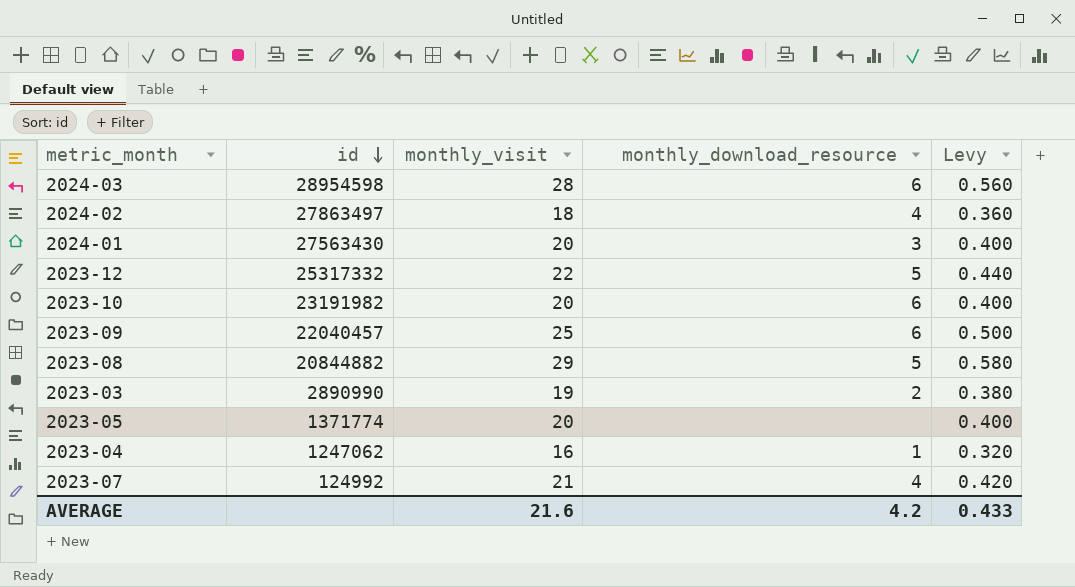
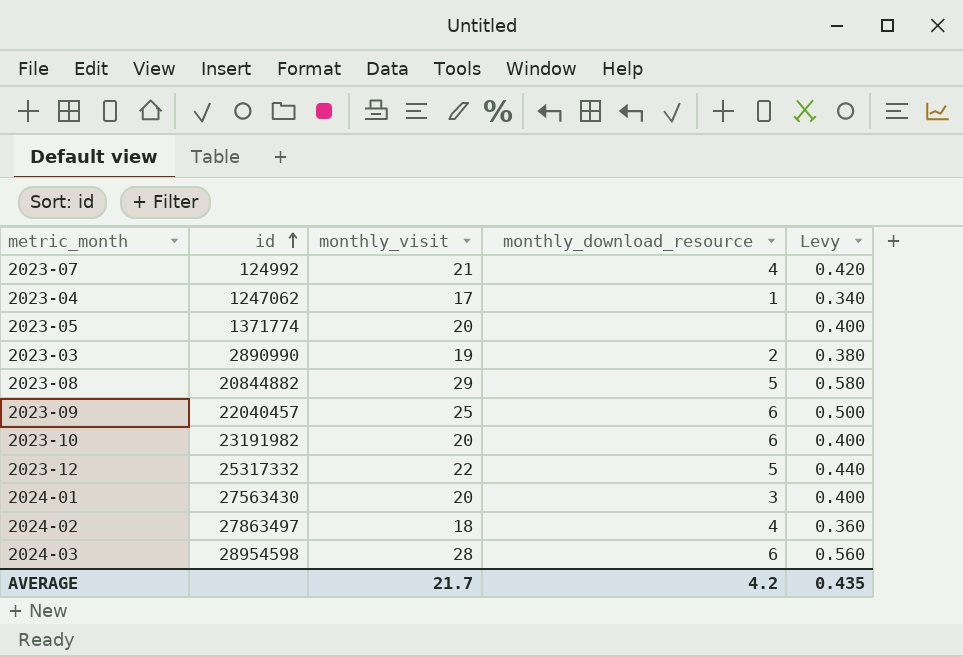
row order: id descending -> id ascending
2023-04 | monthly_visit: 16 -> 17
2023-04 | Levy: 0.320 -> 0.340
AVERAGE | monthly_visit: 21.6 -> 21.7
AVERAGE | Levy: 0.433 -> 0.435

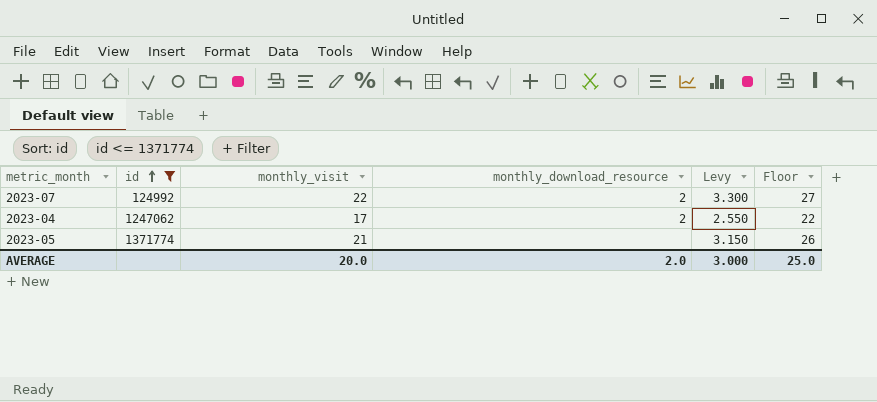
filter: none -> id <= 1371774
column Levy | formula: [monthly_visit] * 0.02 -> [monthly_visit] * 0.15
column Floor | formula: none -> [monthly_visit] + 5
2023-07 | monthly_visit: 21 -> 22
2023-07 | monthly_download_resource: 4 -> 2
2023-04 | monthly_download_resource: 1 -> 2
2023-05 | monthly_visit: 20 -> 21
AVERAGE | monthly_visit: 21.7 -> 20.0
AVERAGE | monthly_download_resource: 4.2 -> 2.0
AVERAGE | Levy: 0.435 -> 3.000

